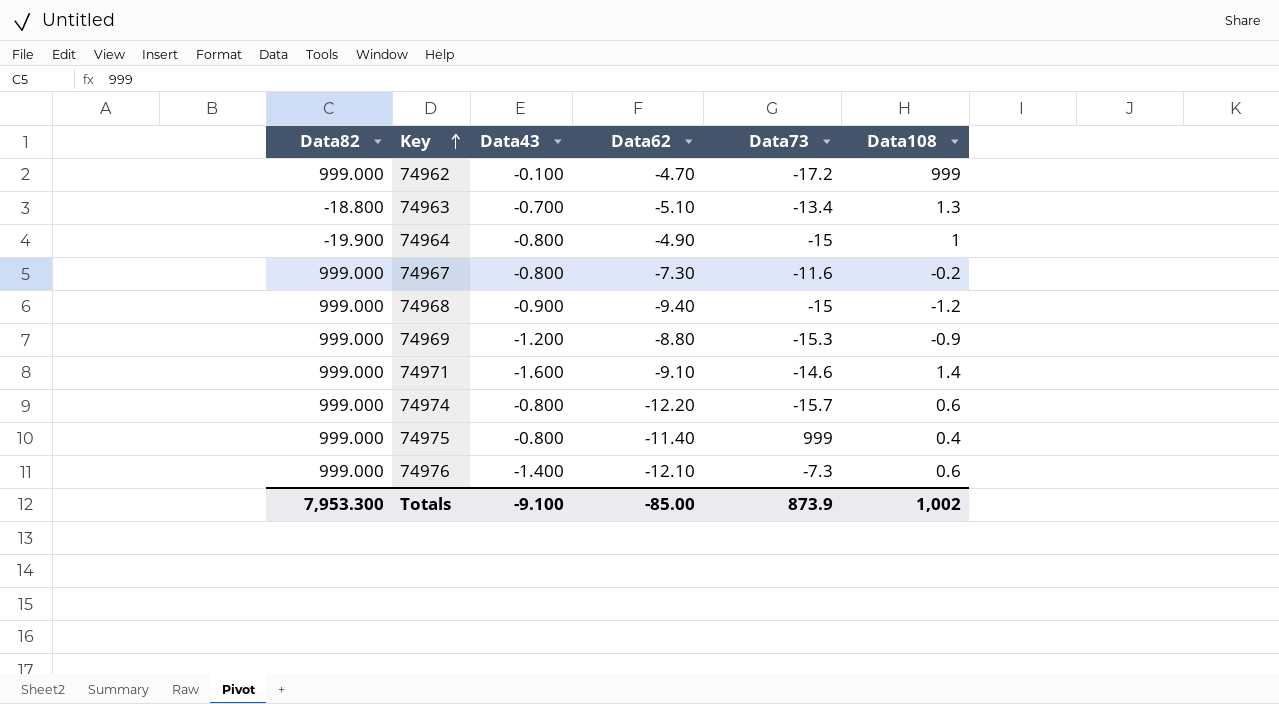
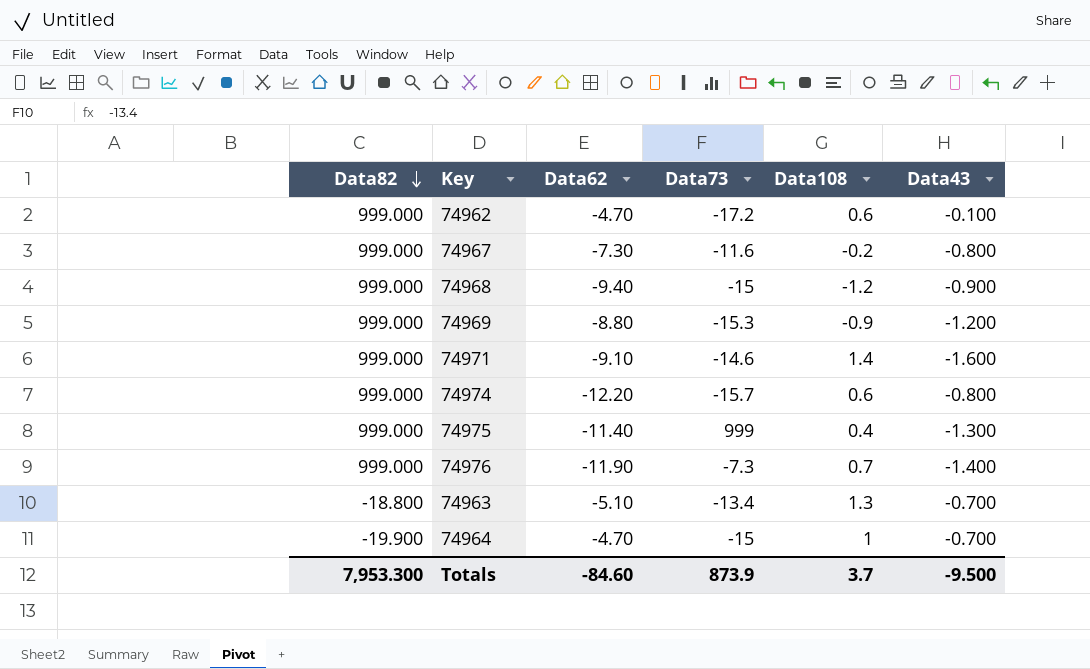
row order: Key ascending -> Data82 descending
column Data43 | position: 3 -> 6
74962 | Data108: 999 -> 0.6
74975 | Data43: -0.800 -> -1.300
74976 | Data62: -12.10 -> -11.90
74976 | Data108: 0.6 -> 0.7
74964 | Data62: -4.90 -> -4.70
74964 | Data43: -0.800 -> -0.700
Totals | Data62: -85.00 -> -84.60
Totals | Data108: 1,002 -> 3.7
Totals | Data43: -9.100 -> -9.500

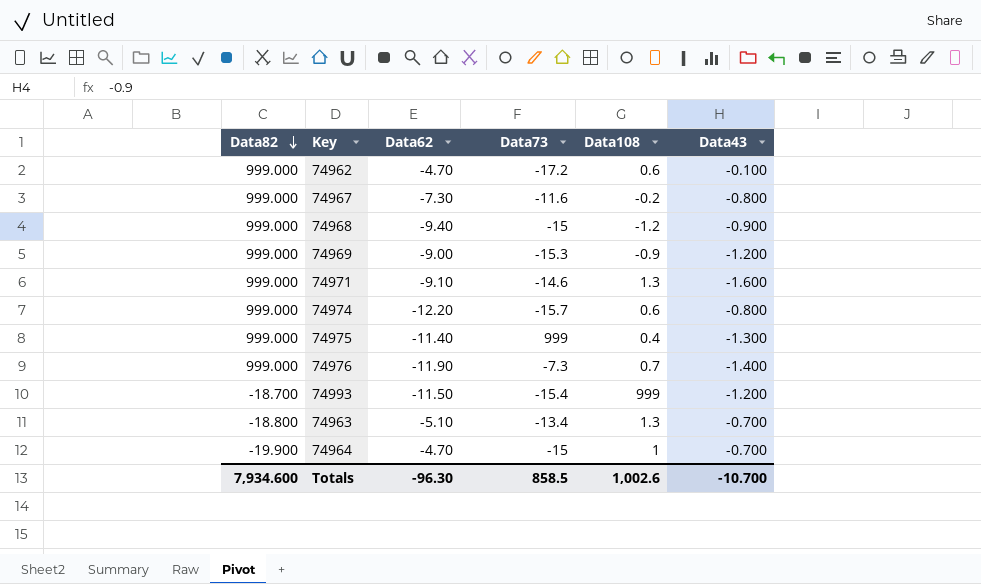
74969 | Data62: -8.80 -> -9.00
74971 | Data108: 1.4 -> 1.3
row 74993: none -> -18.700 | -11.50 | -15.4 | 999 | -1.200
Totals | Data82: 7,953.300 -> 7,934.600
Totals | Data62: -84.60 -> -96.30
Totals | Data73: 873.9 -> 858.5
Totals | Data108: 3.7 -> 1,002.6
Totals | Data43: -9.500 -> -10.700

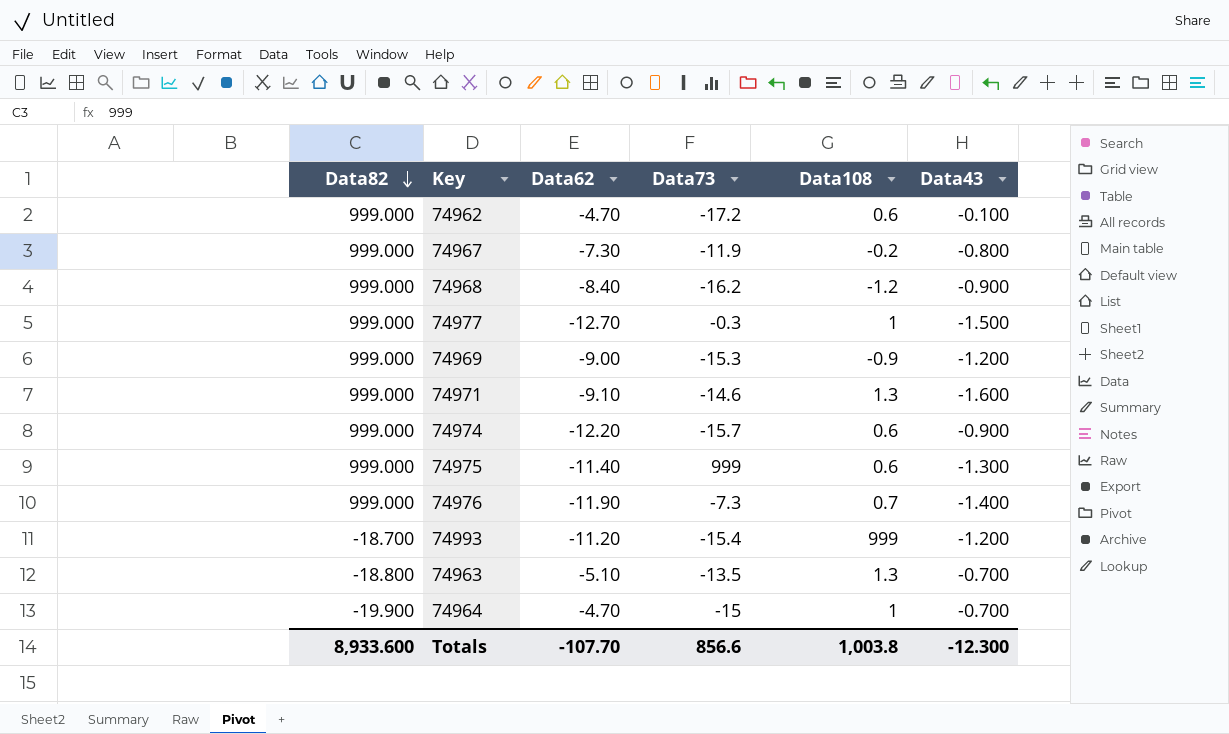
74967 | Data73: -11.6 -> -11.9
74968 | Data62: -9.40 -> -8.40
74968 | Data73: -15 -> -16.2
row 74977: none -> 999.000 | -12.70 | -0.3 | 1 | -1.500
74974 | Data43: -0.800 -> -0.900
74975 | Data108: 0.4 -> 0.6
74993 | Data62: -11.50 -> -11.20
74963 | Data73: -13.4 -> -13.5
Totals | Data82: 7,934.600 -> 8,933.600
Totals | Data62: -96.30 -> -107.70
Totals | Data73: 858.5 -> 856.6
Totals | Data108: 1,002.6 -> 1,003.8
Totals | Data43: -10.700 -> -12.300

